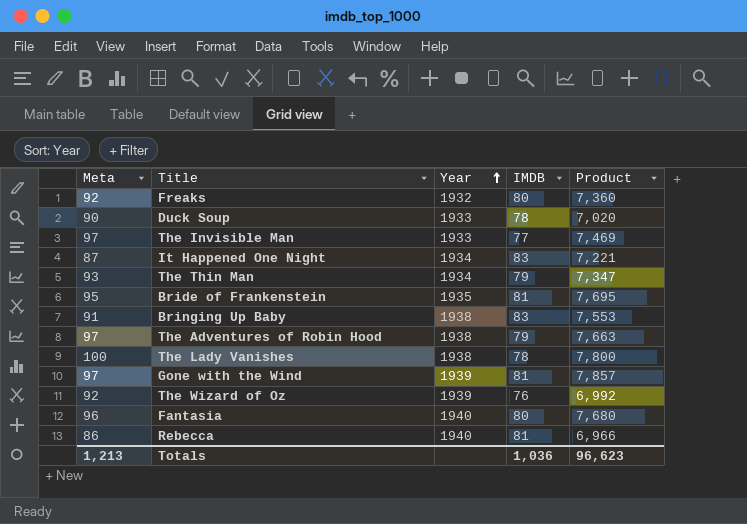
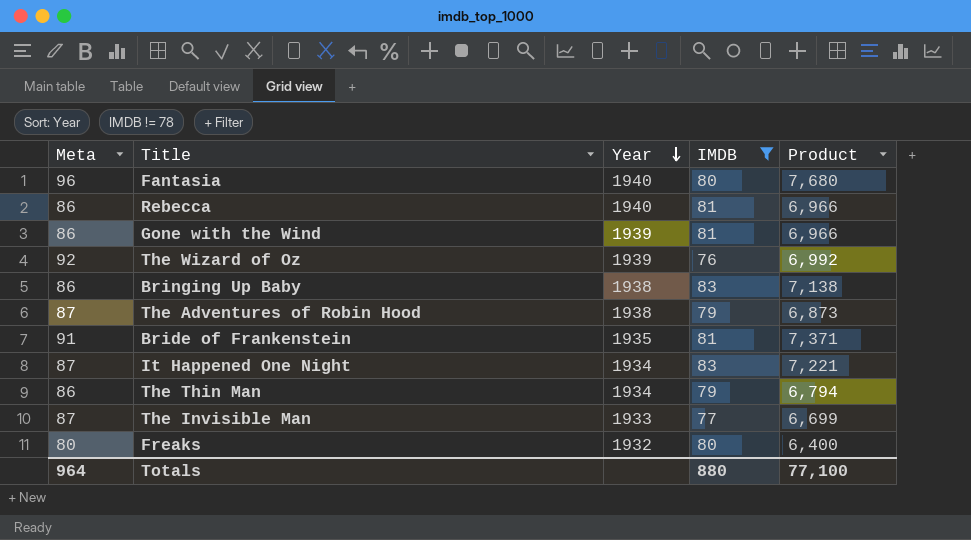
filter: none -> IMDB != 78
row order: Year ascending -> Year descending
Gone with the Wind | Meta: 97 -> 86
Gone with the Wind | Product: 7,857 -> 6,966
Bringing Up Baby | Meta: 91 -> 86
Bringing Up Baby | Product: 7,553 -> 7,138
The Adventures of Robin Hood | Meta: 97 -> 87
The Adventures of Robin Hood | Product: 7,663 -> 6,873
Bride of Frankenstein | Meta: 95 -> 91
Bride of Frankenstein | Product: 7,695 -> 7,371
The Thin Man | Meta: 93 -> 86
The Thin Man | Product: 7,347 -> 6,794
The Invisible Man | Meta: 97 -> 87
The Invisible Man | Product: 7,469 -> 6,699
Freaks | Meta: 92 -> 80
Freaks | Product: 7,360 -> 6,400
Totals | Meta: 1,213 -> 964
Totals | IMDB: 1,036 -> 880
Totals | Product: 96,623 -> 77,100

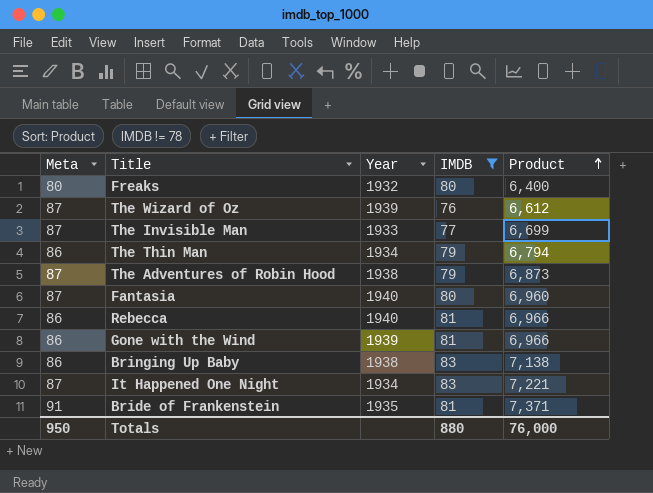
row order: Year descending -> Product ascending
The Wizard of Oz | Meta: 92 -> 87
The Wizard of Oz | Product: 6,992 -> 6,612
Fantasia | Meta: 96 -> 87
Fantasia | Product: 7,680 -> 6,960
Totals | Meta: 964 -> 950
Totals | Product: 77,100 -> 76,000

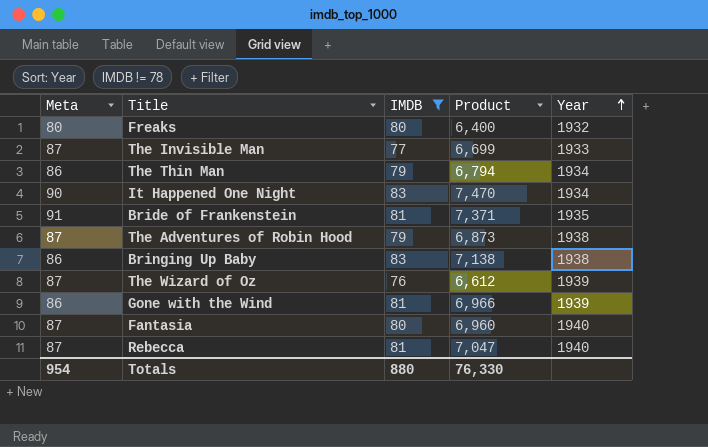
row order: Product ascending -> Year ascending
column Year | position: 3 -> 5
It Happened One Night | Meta: 87 -> 90
It Happened One Night | Product: 7,221 -> 7,470
Rebecca | Meta: 86 -> 87
Rebecca | Product: 6,966 -> 7,047
Totals | Meta: 950 -> 954
Totals | Product: 76,000 -> 76,330

